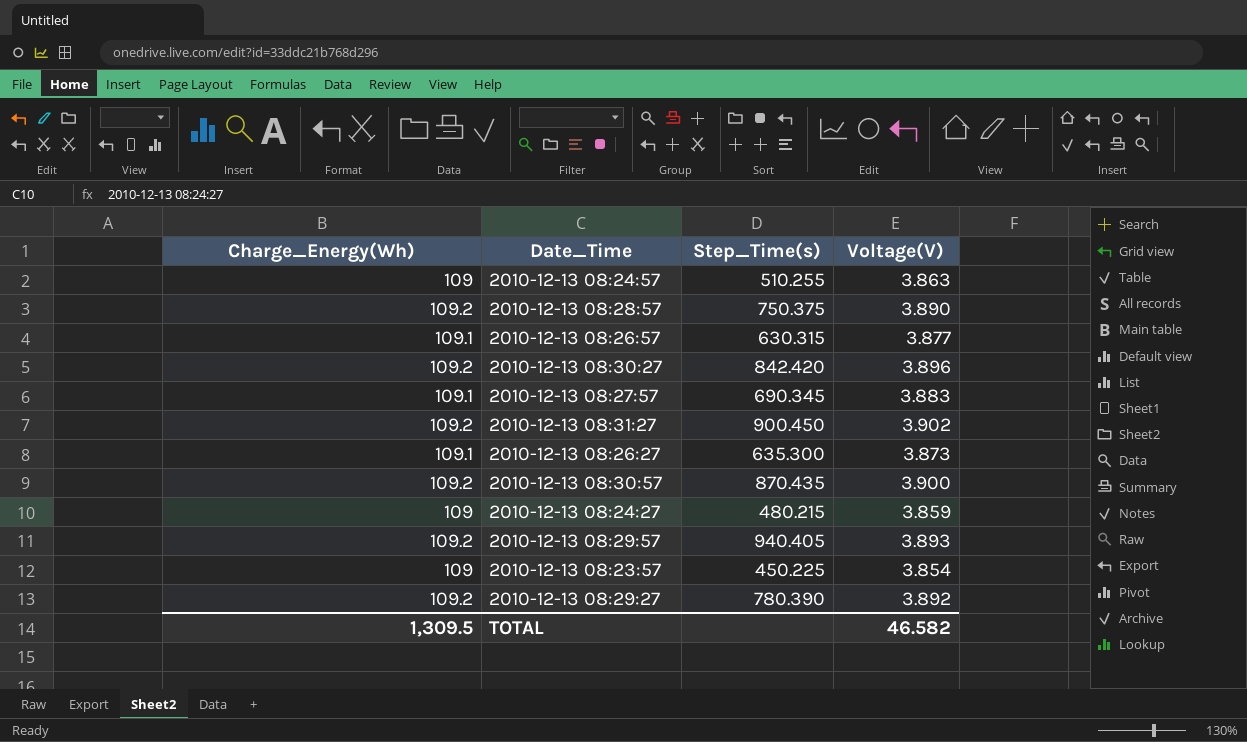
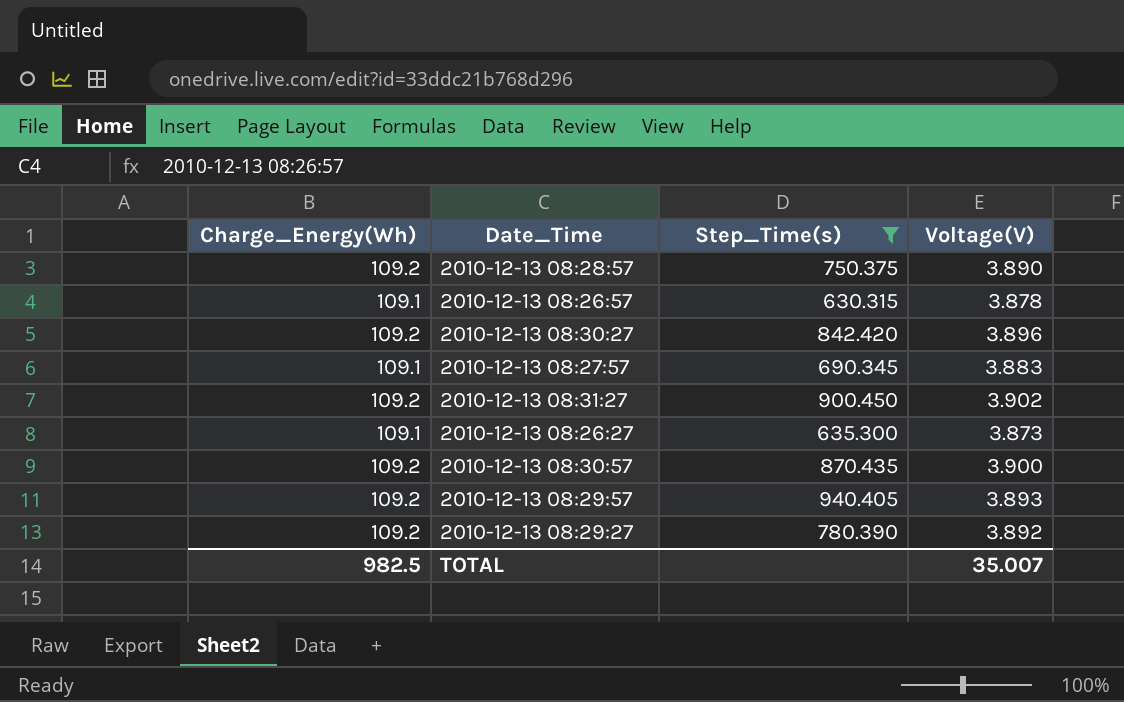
filter: none -> Step_Time(s) >= 630.315
2010-12-13 08:26:57 | Voltage(V): 3.877 -> 3.878
TOTAL | Charge_Energy(Wh): 1,309.5 -> 982.5
TOTAL | Voltage(V): 46.582 -> 35.007

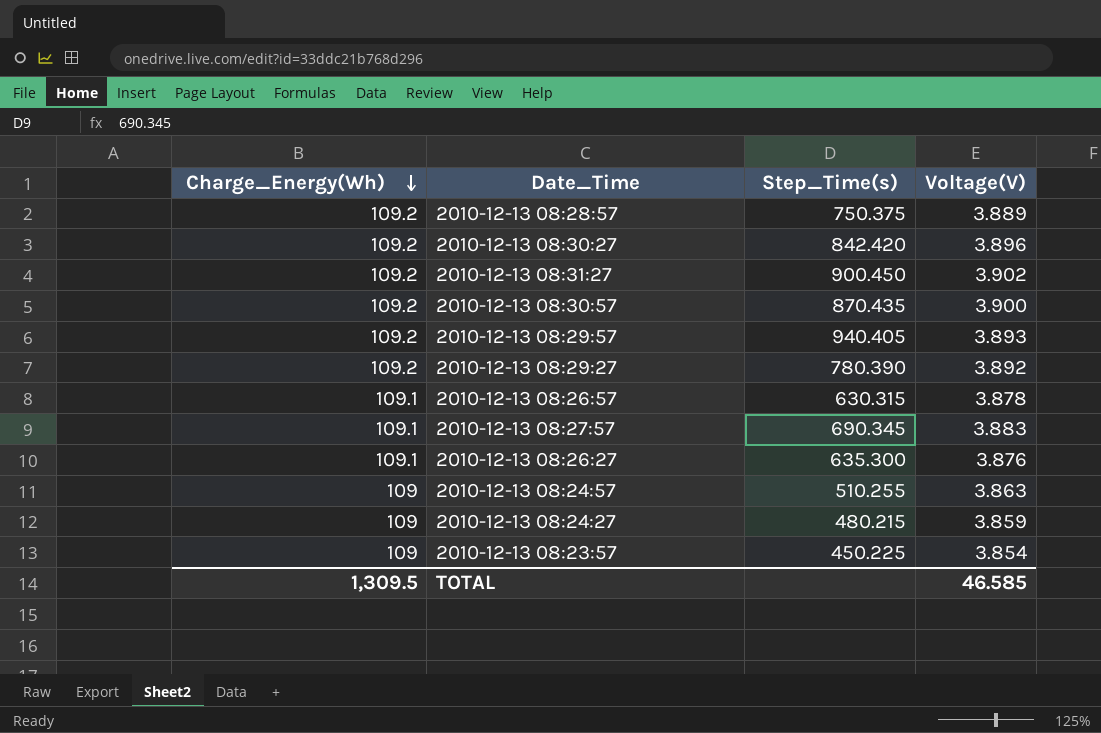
filter: Step_Time(s) >= 630.315 -> none
row order: none -> Charge_Energy(Wh) descending
2010-12-13 08:28:57 | Voltage(V): 3.890 -> 3.889
2010-12-13 08:26:27 | Voltage(V): 3.873 -> 3.876
TOTAL | Charge_Energy(Wh): 982.5 -> 1,309.5
TOTAL | Voltage(V): 35.007 -> 46.585

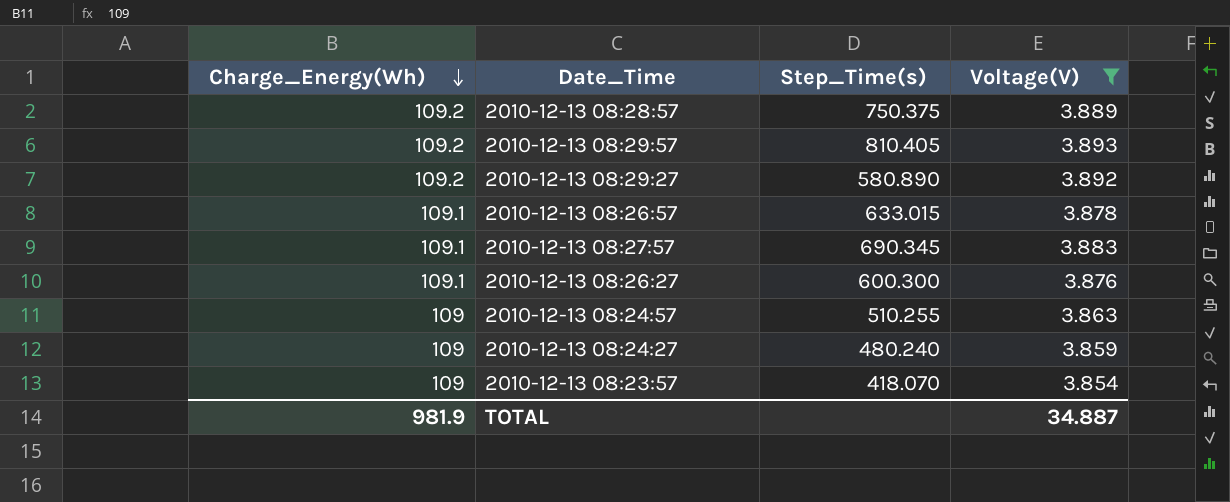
filter: none -> Voltage(V) <= 3.893
2010-12-13 08:29:57 | Step_Time(s): 940.405 -> 810.405
2010-12-13 08:29:27 | Step_Time(s): 780.390 -> 580.890
2010-12-13 08:26:57 | Step_Time(s): 630.315 -> 633.015
2010-12-13 08:26:27 | Step_Time(s): 635.300 -> 600.300
2010-12-13 08:24:27 | Step_Time(s): 480.215 -> 480.240
2010-12-13 08:23:57 | Step_Time(s): 450.225 -> 418.070
TOTAL | Charge_Energy(Wh): 1,309.5 -> 981.9
TOTAL | Voltage(V): 46.585 -> 34.887

